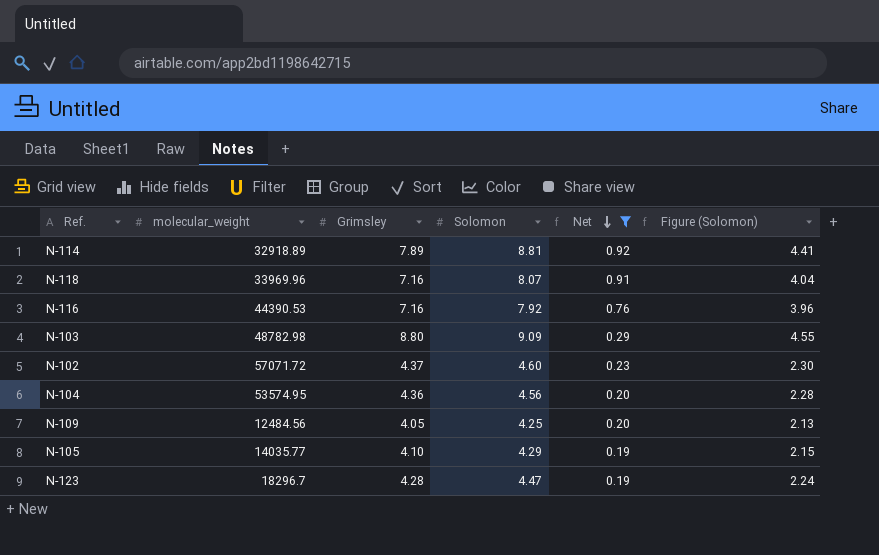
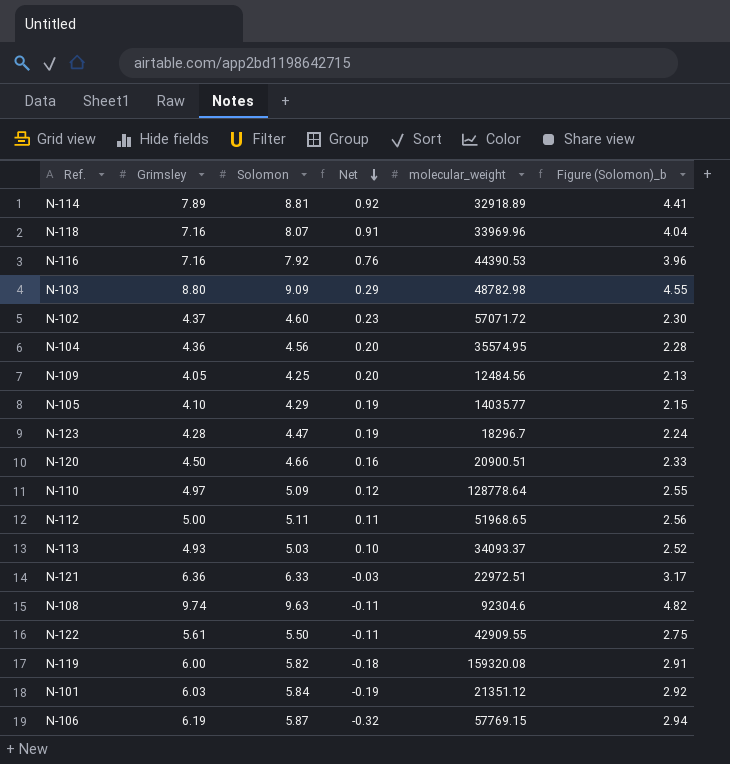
filter: Net >= 0.19 -> none
column molecular_weight | position: 2 -> 5
column name: Figure (Solomon) -> Figure (Solomon)_b
N-104 | molecular_weight: 53574.95 -> 35574.95

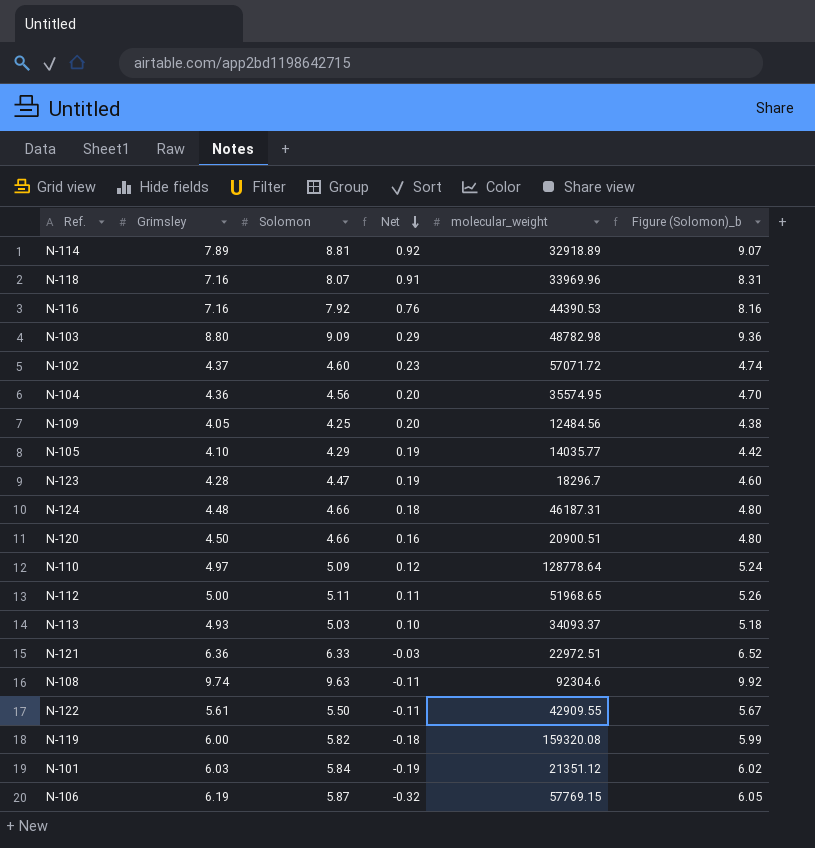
column Figure (Solomon)_b | formula: [Solomon] * 0.5 -> [Solomon] * 1.03
row N-124: none -> 4.48 | 4.66 | 0.18 | 46187.31 | 4.80

